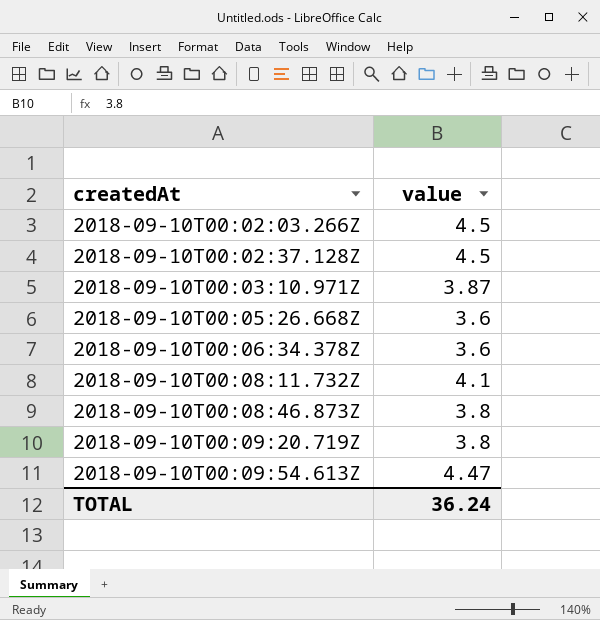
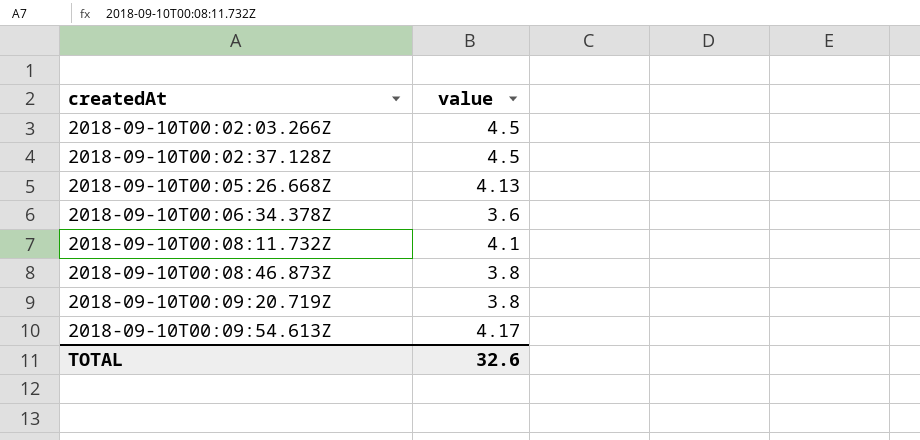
row 2018-09-10T00:03:10.971Z: 3.87 -> none
2018-09-10T00:05:26.668Z | value: 3.6 -> 4.13
2018-09-10T00:09:54.613Z | value: 4.47 -> 4.17
TOTAL | value: 36.24 -> 32.6

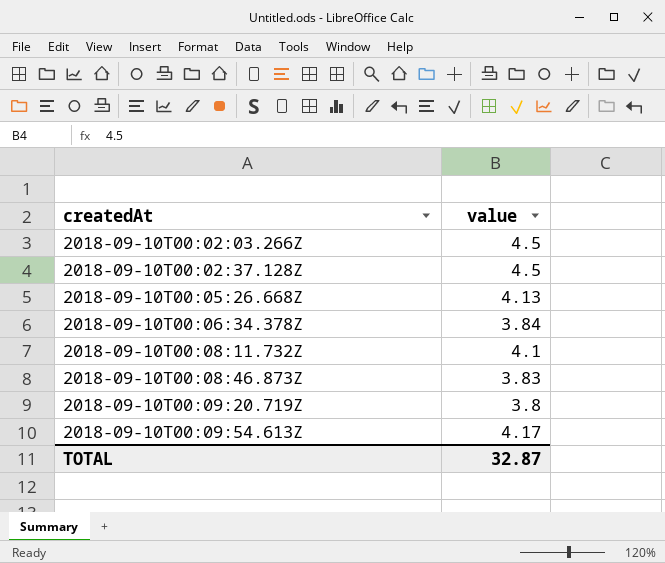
2018-09-10T00:06:34.378Z | value: 3.6 -> 3.84
2018-09-10T00:08:46.873Z | value: 3.8 -> 3.83
TOTAL | value: 32.6 -> 32.87

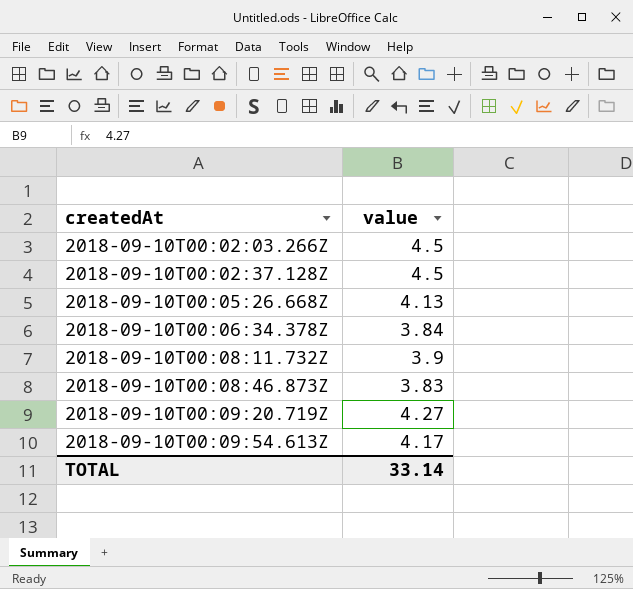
2018-09-10T00:08:11.732Z | value: 4.1 -> 3.9
2018-09-10T00:09:20.719Z | value: 3.8 -> 4.27
TOTAL | value: 32.87 -> 33.14

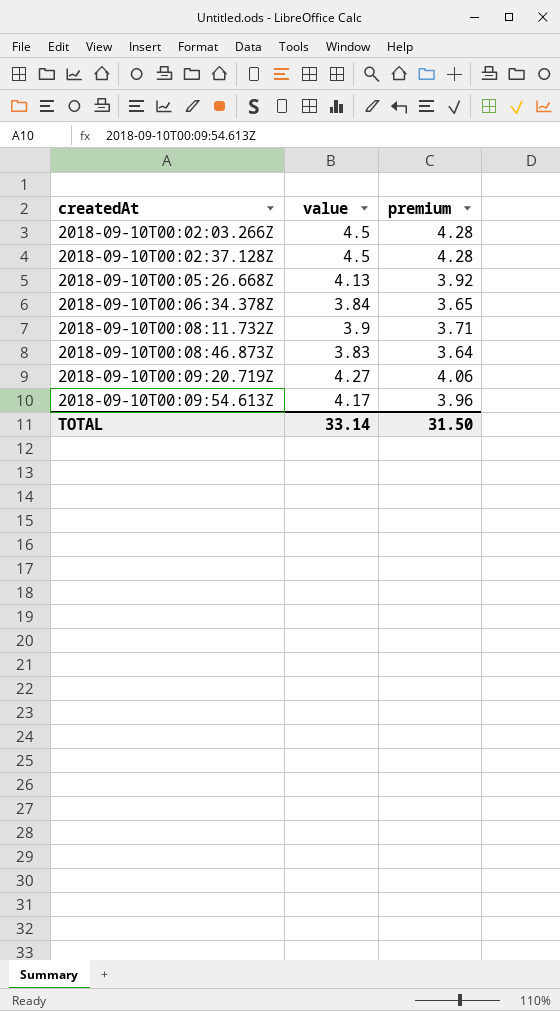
column premium | formula: none -> [value] * 0.95

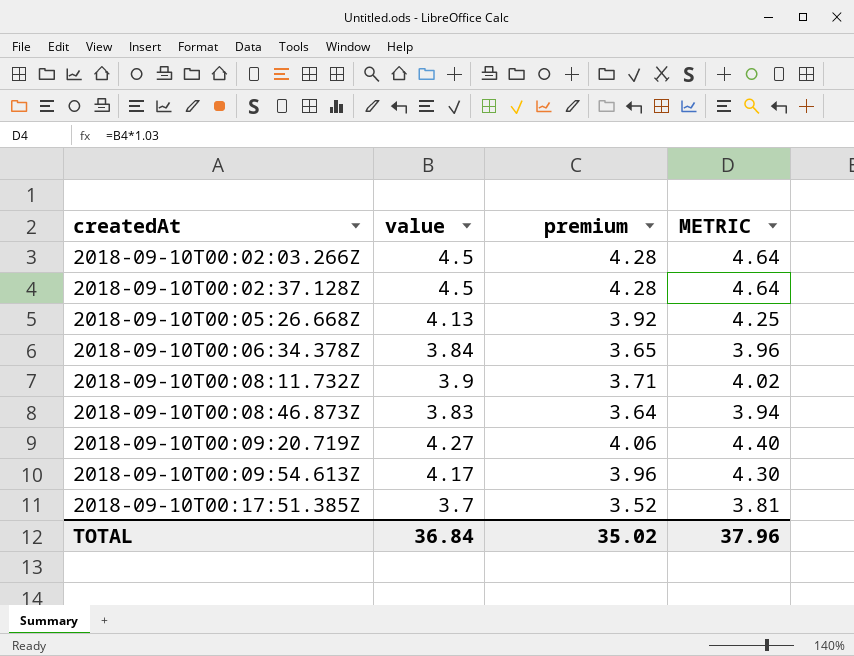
column METRIC | formula: none -> [value] * 1.03
row 2018-09-10T00:17:51.385Z: none -> 3.7 | 3.52 | 3.81
TOTAL | value: 33.14 -> 36.84
TOTAL | premium: 31.50 -> 35.02

